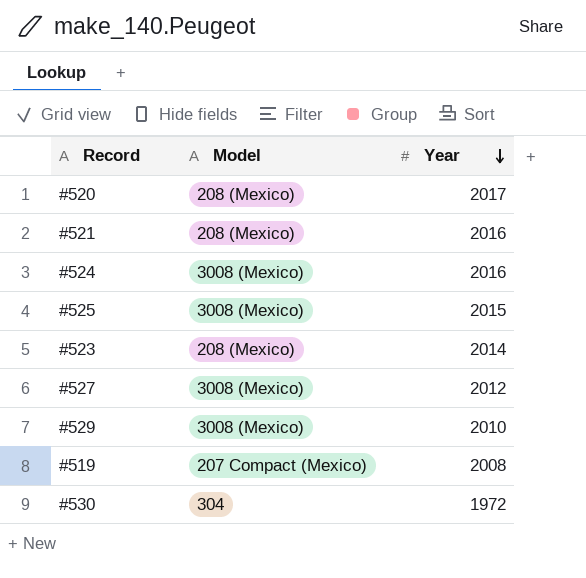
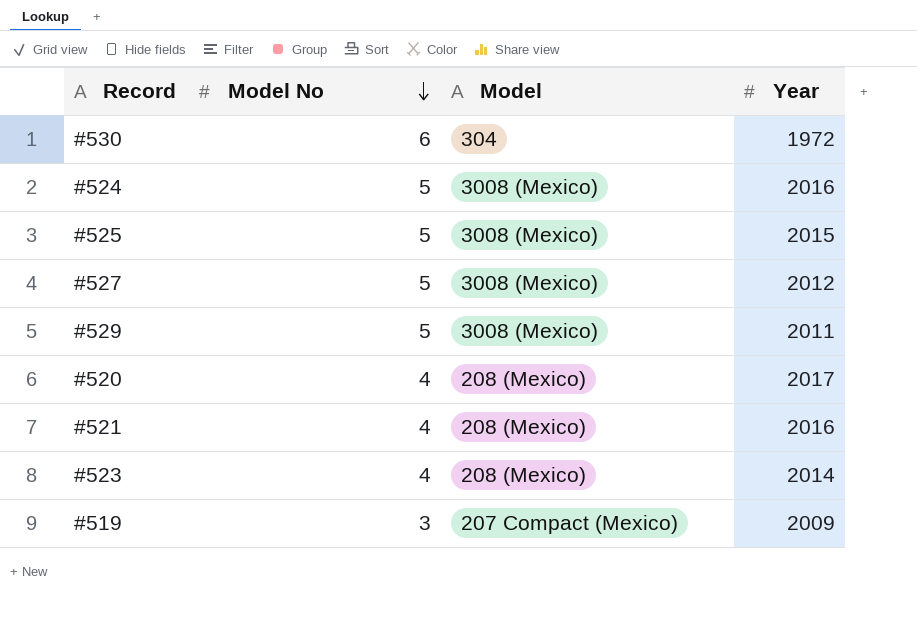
row order: Year descending -> Model No descending
column Model No | position: none -> 2
#529 | Year: 2010 -> 2011
#519 | Year: 2008 -> 2009

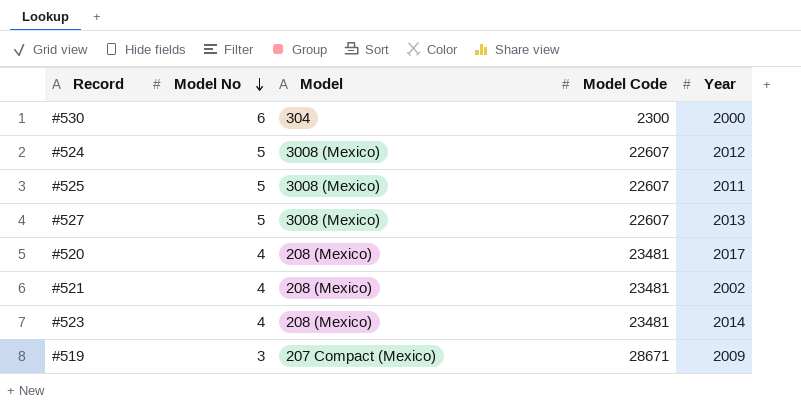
column Model Code | position: none -> 4
row #529: 5 | 3008 (Mexico) | 2011 -> none
#530 | Year: 1972 -> 2000
#524 | Year: 2016 -> 2012
#525 | Year: 2015 -> 2011
#527 | Year: 2012 -> 2013
#521 | Year: 2016 -> 2002

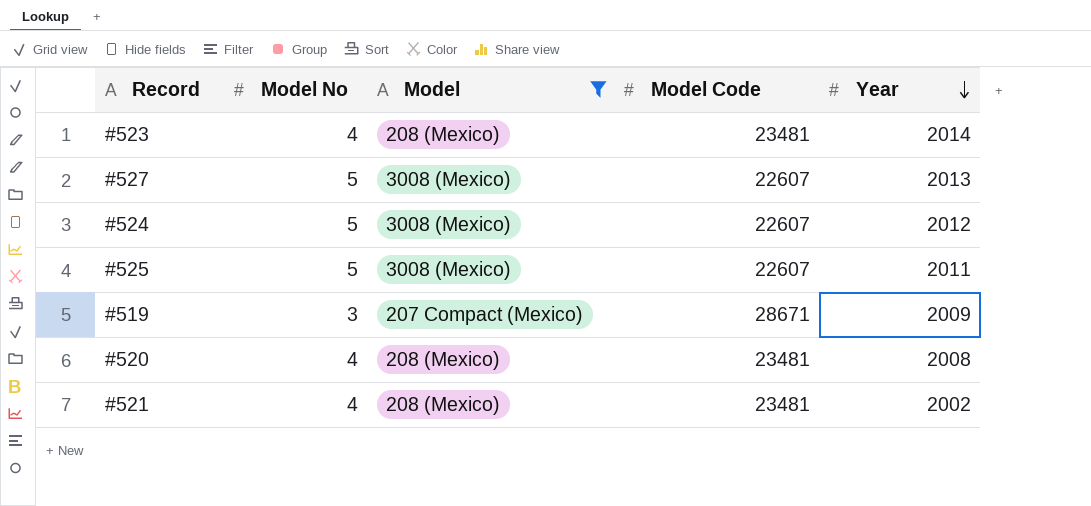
filter: none -> Model != 304
row order: Model No descending -> Year descending
#520 | Year: 2017 -> 2008

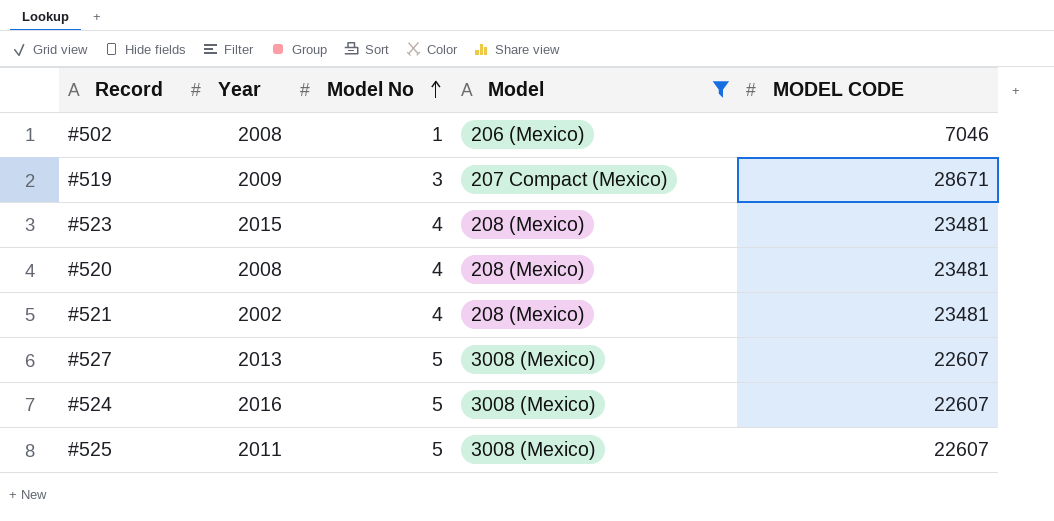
row order: Year descending -> Model No ascending
column Year | position: 5 -> 2
column name: Model Code -> MODEL CODE
row #502: none -> 2008 | 1 | 206 (Mexico) | 7046
#523 | Year: 2014 -> 2015
#524 | Year: 2012 -> 2016

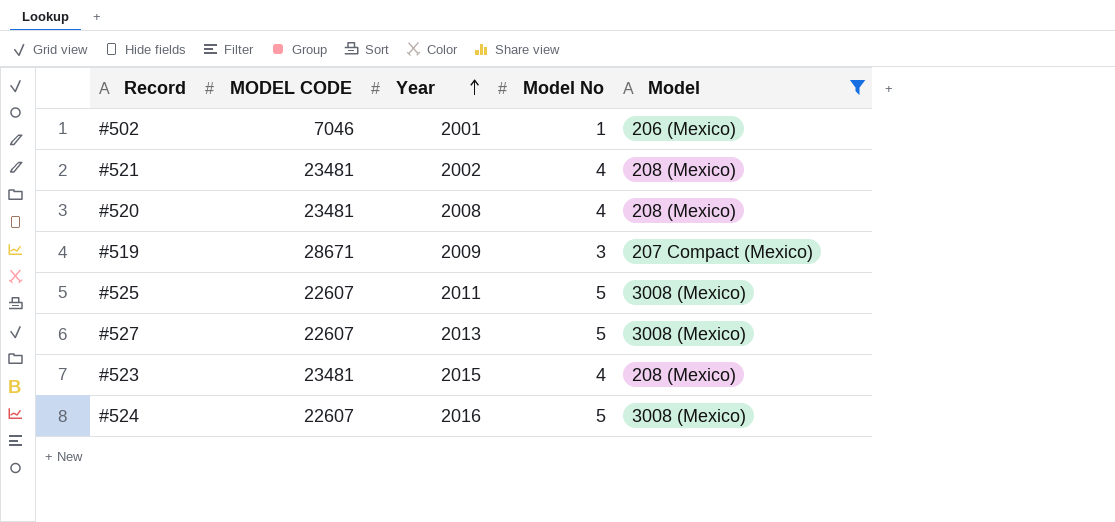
row order: Model No ascending -> Year ascending
column MODEL CODE | position: 5 -> 2
#502 | Year: 2008 -> 2001

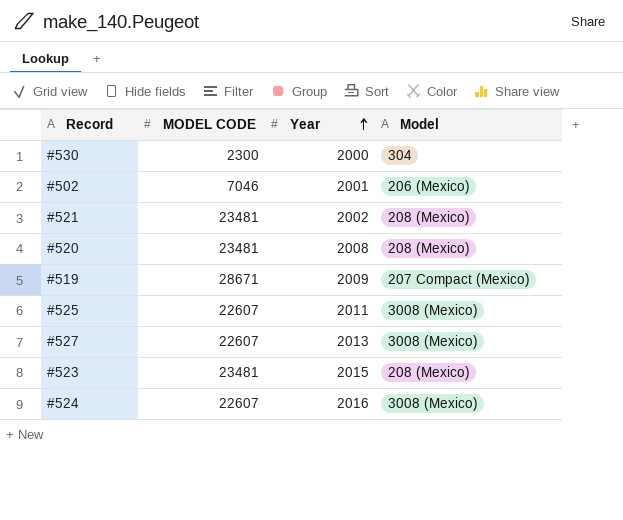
filter: Model != 304 -> none
column Model No | position: 4 -> none

